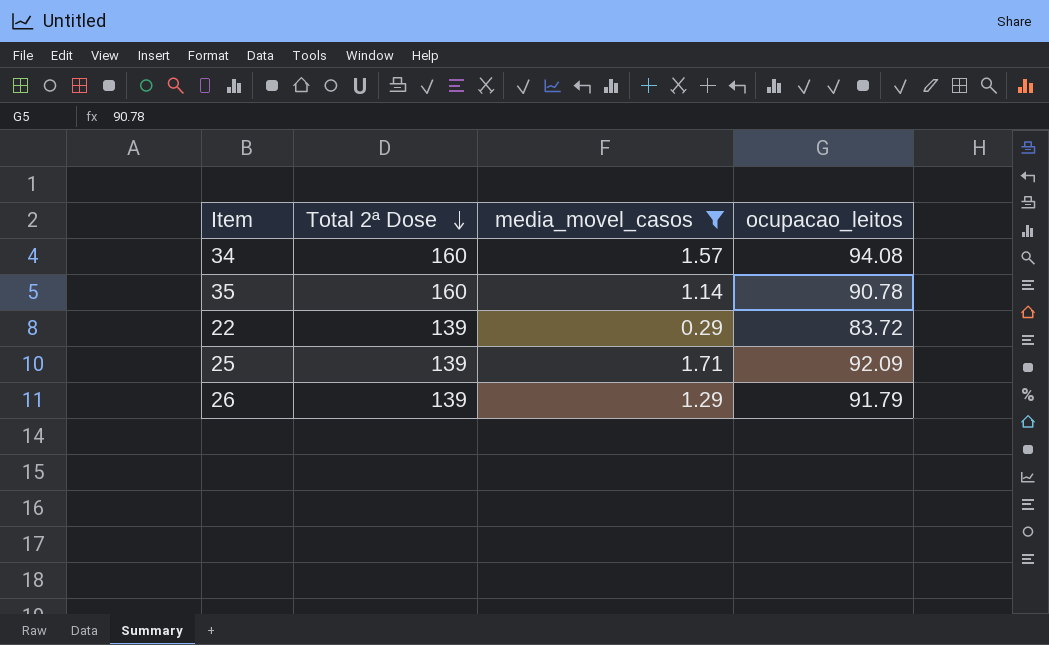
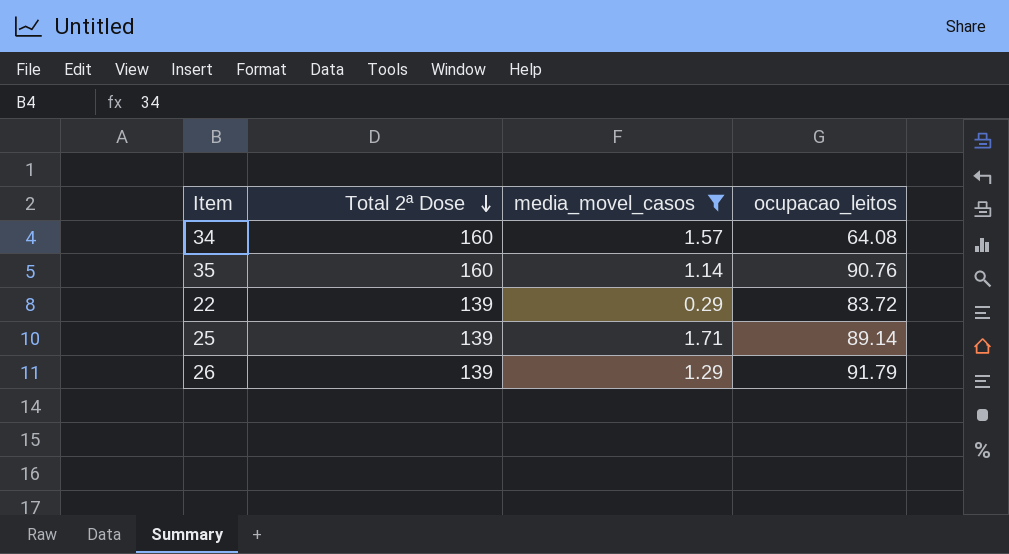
34 | ocupacao_leitos: 94.08 -> 64.08
35 | ocupacao_leitos: 90.78 -> 90.76
25 | ocupacao_leitos: 92.09 -> 89.14

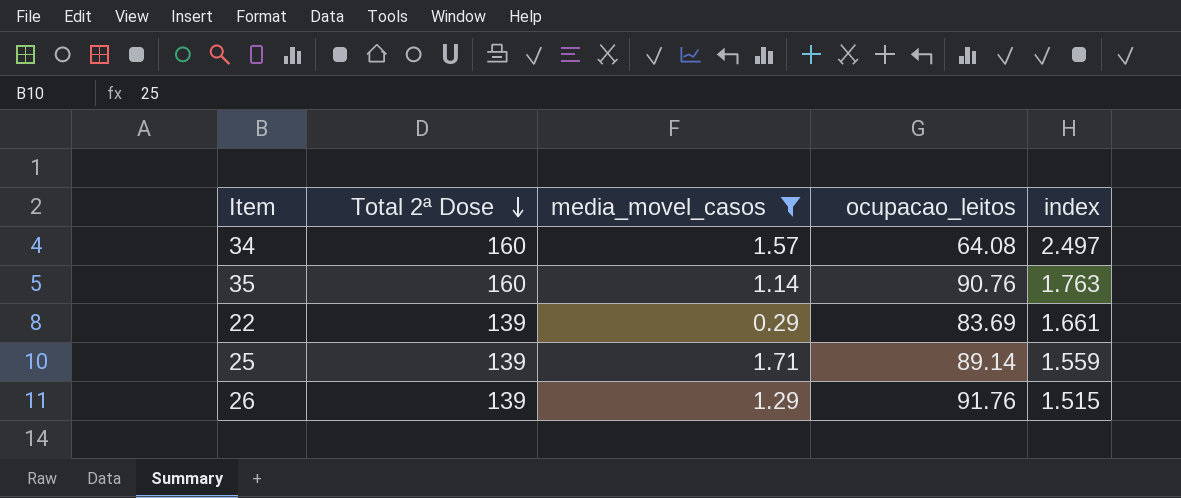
column index | formula: none -> [Total 2ª Dose] / [ocupacao_leitos]
22 | ocupacao_leitos: 83.72 -> 83.69
26 | ocupacao_leitos: 91.79 -> 91.76

